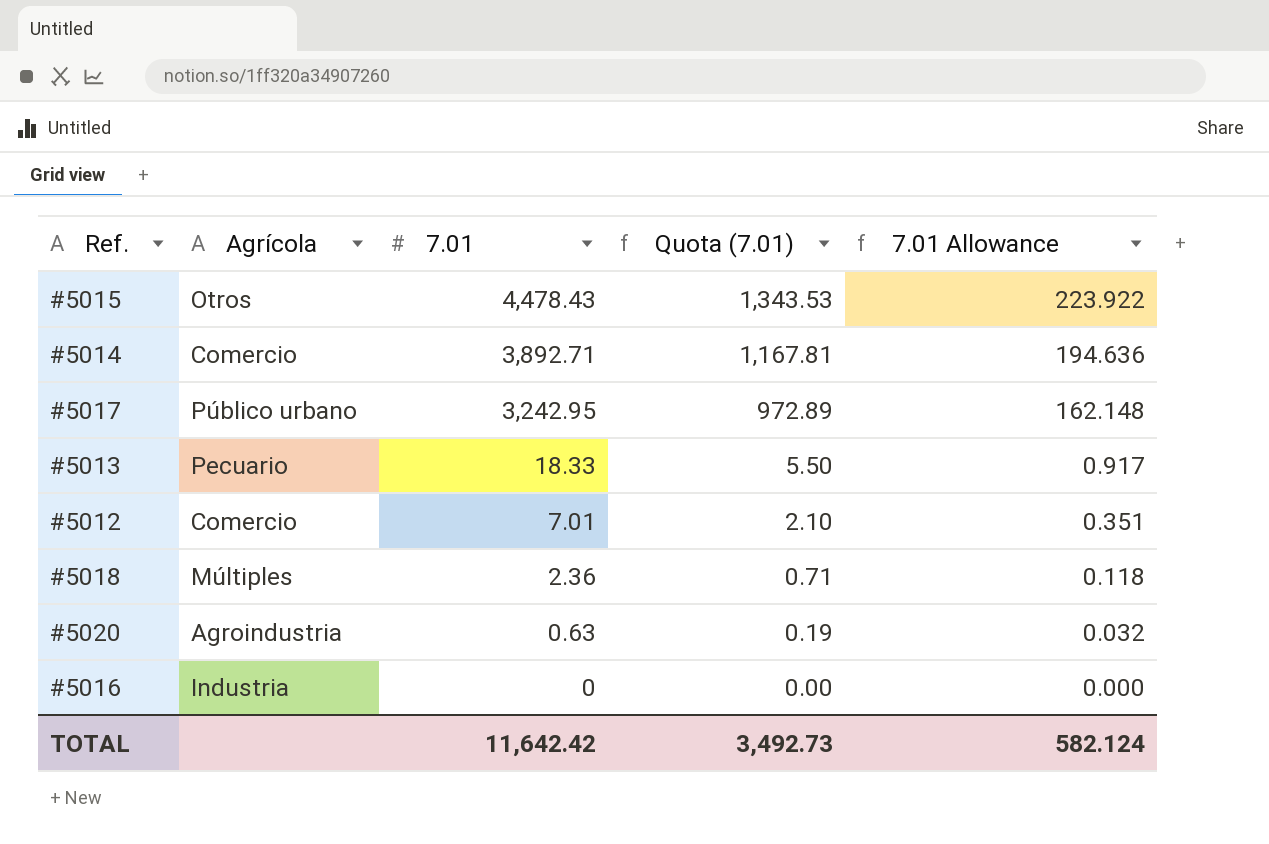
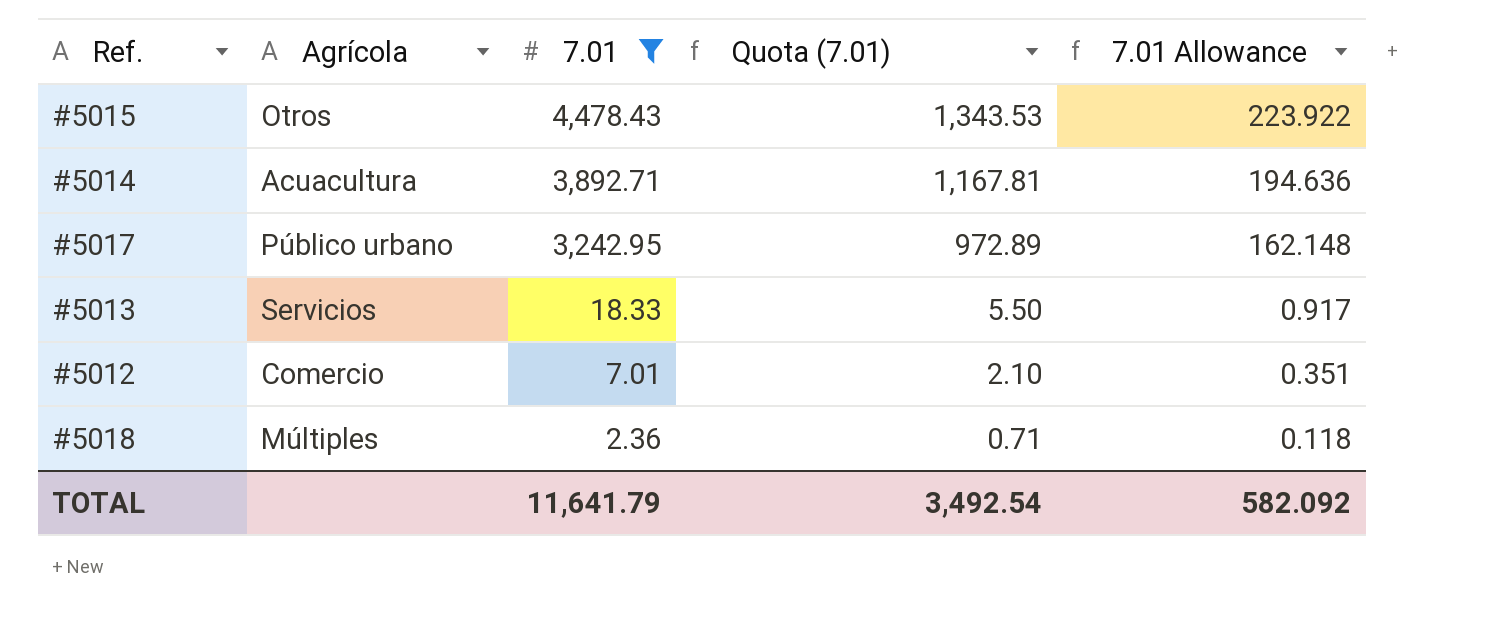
filter: none -> 7.01 >= 2.36
#5014 | Agrícola: Comercio -> Acuacultura
#5013 | Agrícola: Pecuario -> Servicios
TOTAL | 7.01: 11,642.42 -> 11,641.79
TOTAL | Quota (7.01): 3,492.73 -> 3,492.54
TOTAL | 7.01 Allowance: 582.124 -> 582.092

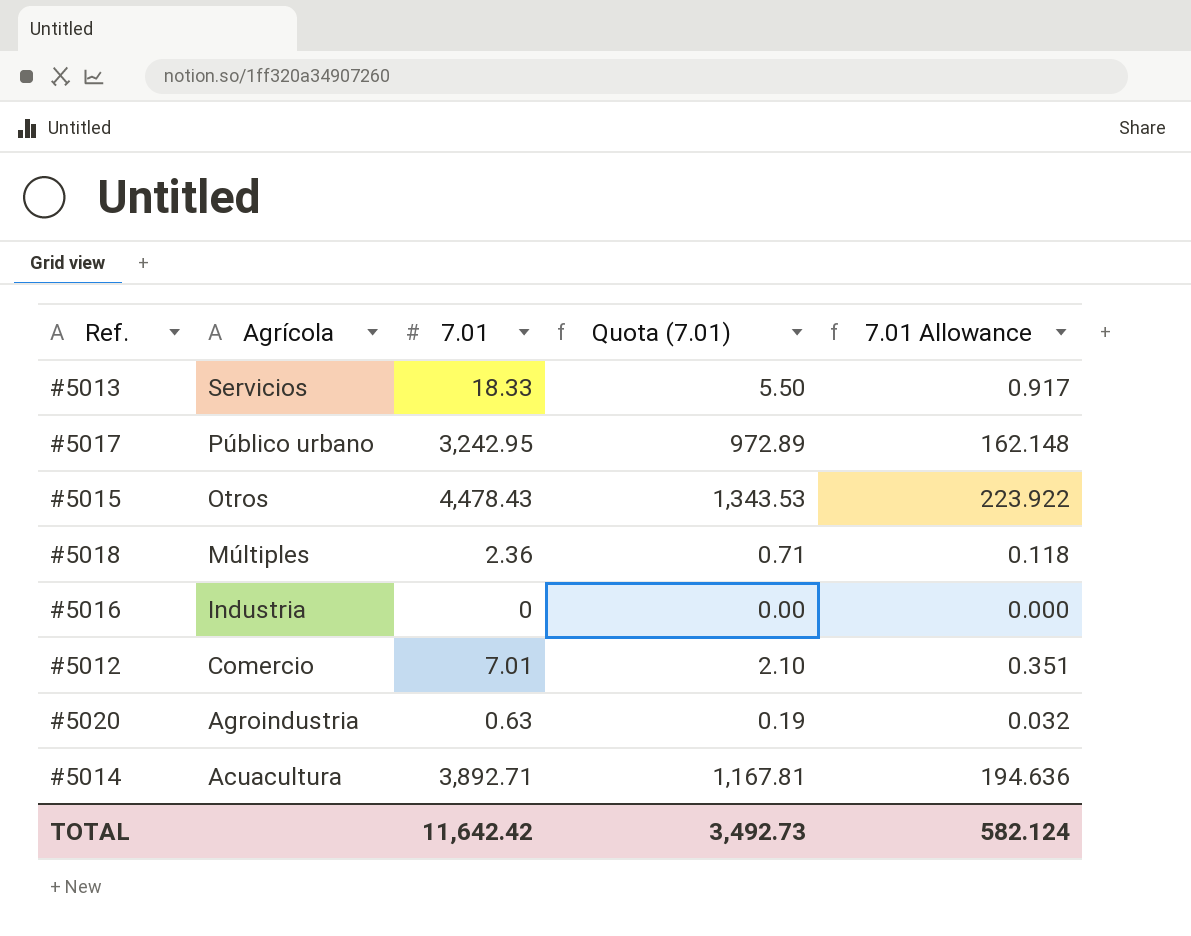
filter: 7.01 >= 2.36 -> none
row order: 7.01 descending -> Agrícola descending
TOTAL | 7.01: 11,641.79 -> 11,642.42
TOTAL | Quota (7.01): 3,492.54 -> 3,492.73
TOTAL | 7.01 Allowance: 582.092 -> 582.124

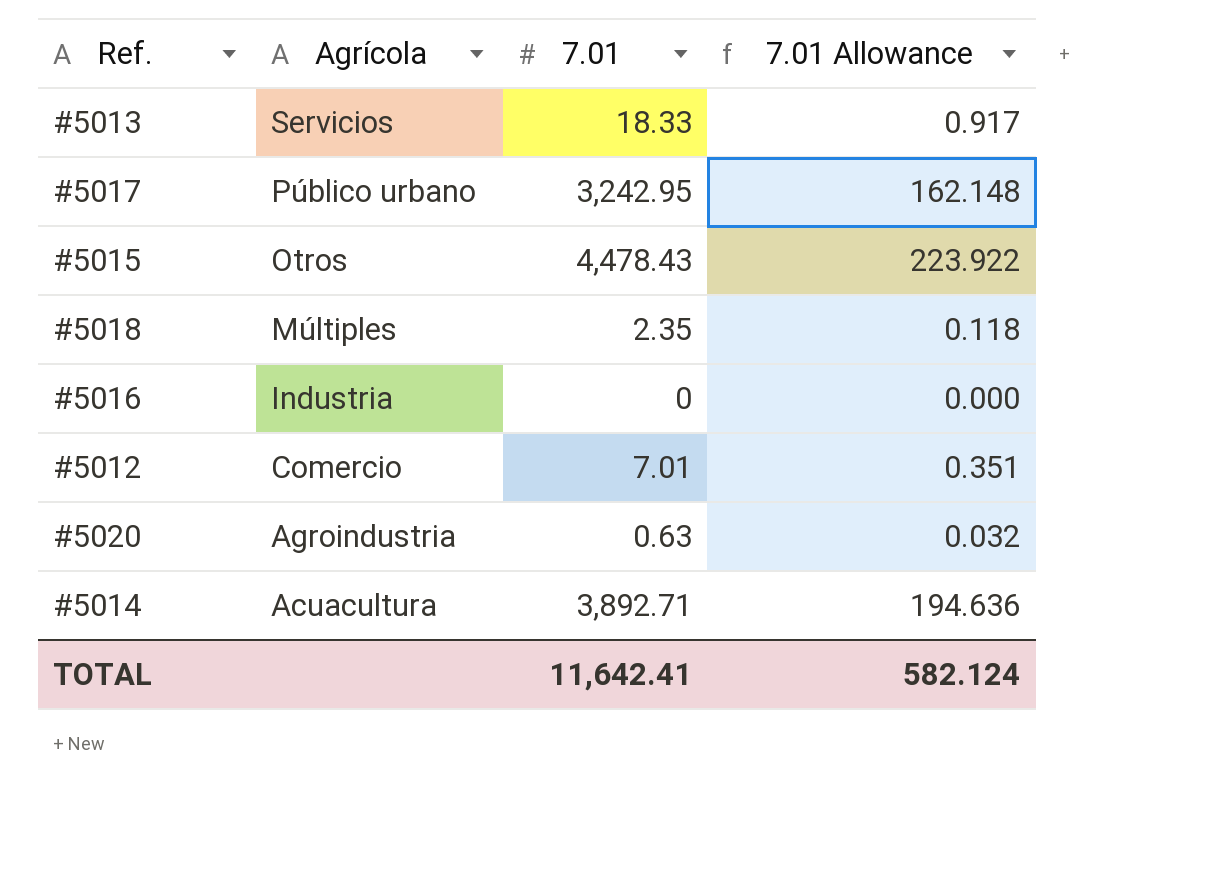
column Quota (7.01) | formula: [7.01] * 0.3 -> none
#5018 | 7.01: 2.36 -> 2.35
TOTAL | 7.01: 11,642.42 -> 11,642.41

